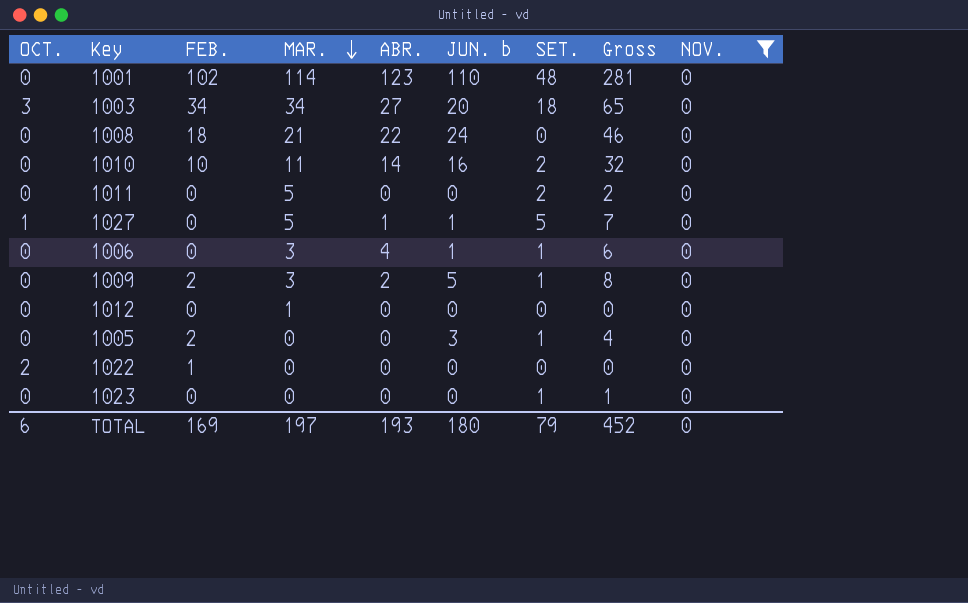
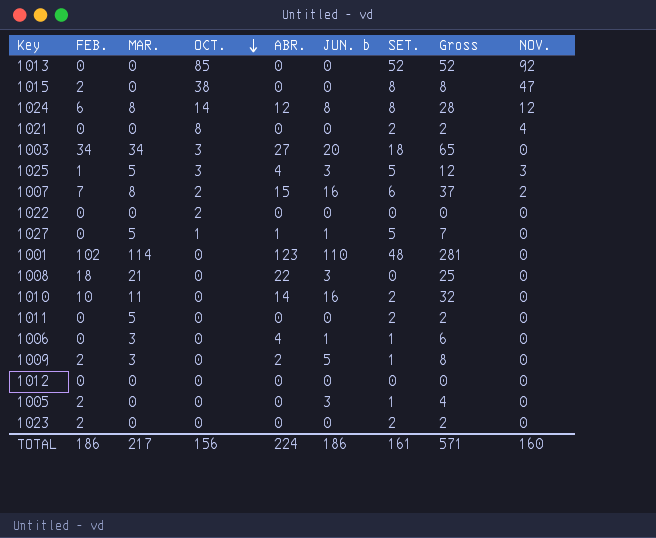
filter: NOV. = 0 -> none
row order: MAR. descending -> OCT. descending
column OCT. | position: 1 -> 4
1022 | FEB.: 1 -> 0
1008 | JUN. b: 24 -> 3
1008 | Gross: 46 -> 25
1012 | MAR.: 1 -> 0
1023 | FEB.: 0 -> 2
1023 | SET.: 1 -> 2
1023 | Gross: 1 -> 2
TOTAL | FEB.: 169 -> 186
TOTAL | MAR.: 197 -> 217
TOTAL | OCT.: 6 -> 156
TOTAL | ABR.: 193 -> 224
TOTAL | JUN. b: 180 -> 186
TOTAL | SET.: 79 -> 161
TOTAL | Gross: 452 -> 571
TOTAL | NOV.: 0 -> 160

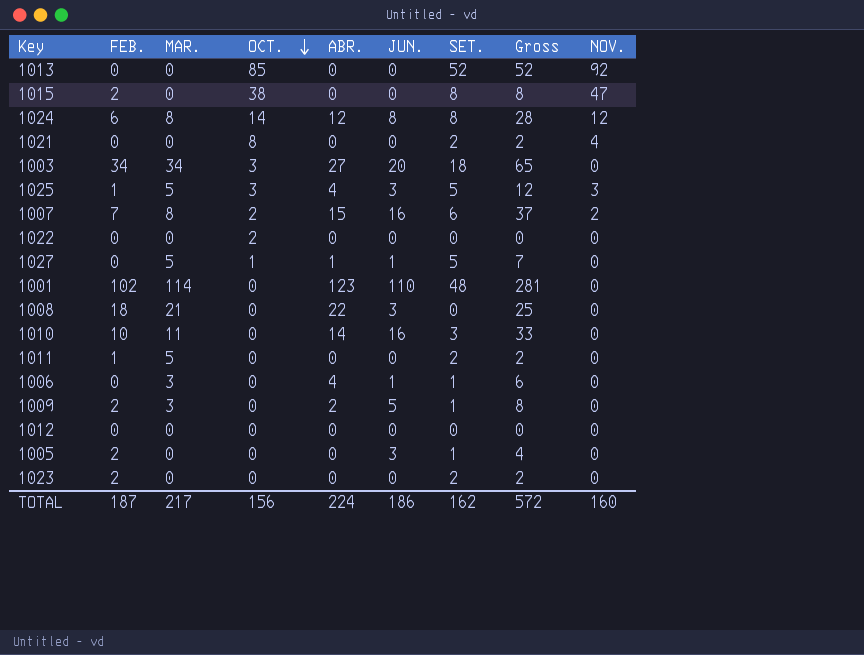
column name: JUN. b -> JUN.
1010 | SET.: 2 -> 3
1010 | Gross: 32 -> 33
1011 | FEB.: 0 -> 1
TOTAL | FEB.: 186 -> 187
TOTAL | SET.: 161 -> 162
TOTAL | Gross: 571 -> 572

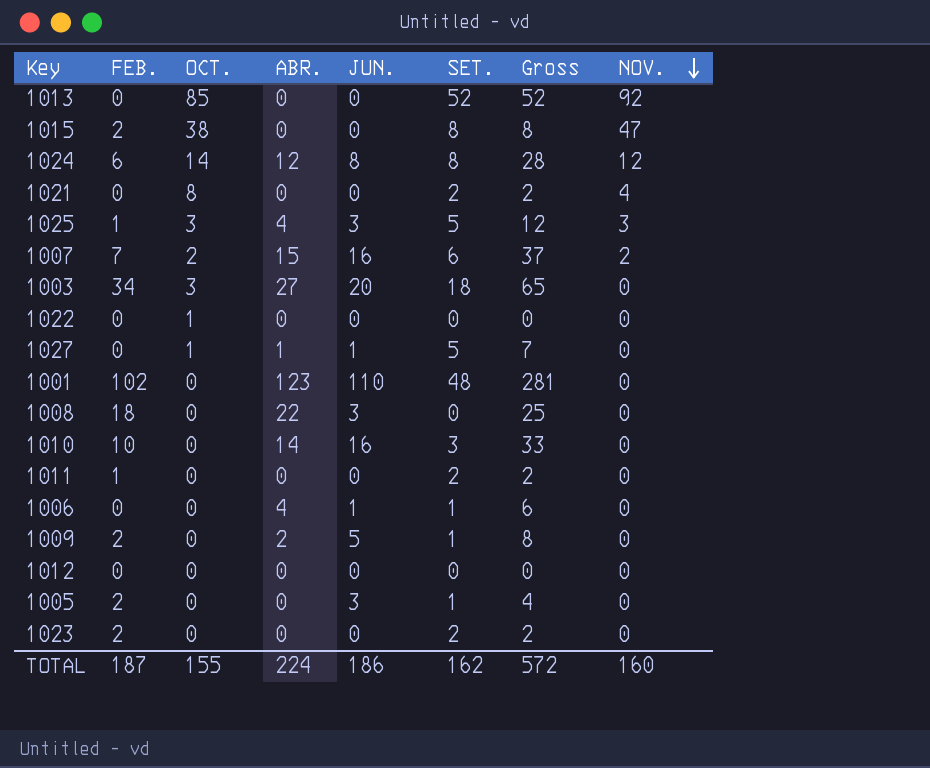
row order: OCT. descending -> NOV. descending
column MAR. | position: 3 -> none
1022 | OCT.: 2 -> 1
TOTAL | OCT.: 156 -> 155

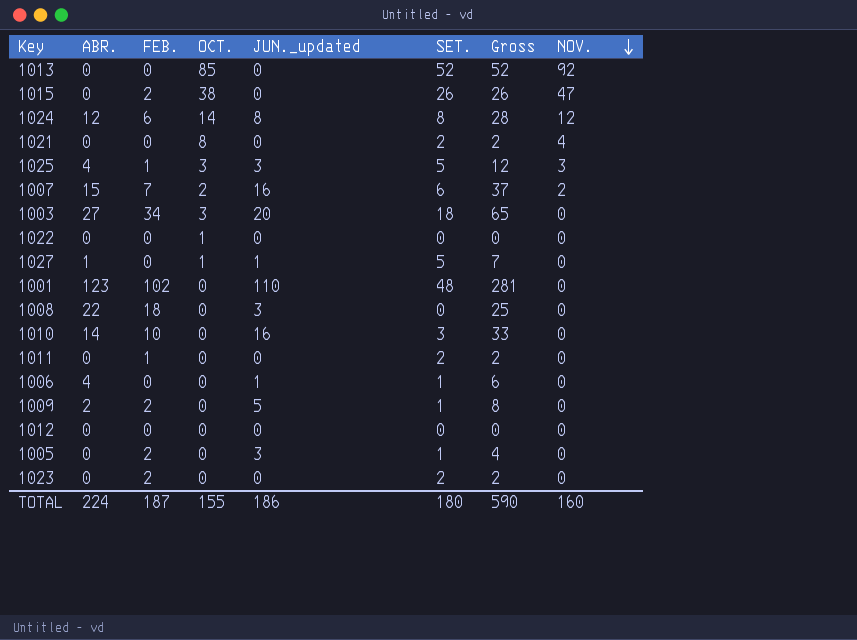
column ABR. | position: 4 -> 2
column name: JUN. -> JUN._updated
1015 | SET.: 8 -> 26
1015 | Gross: 8 -> 26
TOTAL | SET.: 162 -> 180
TOTAL | Gross: 572 -> 590

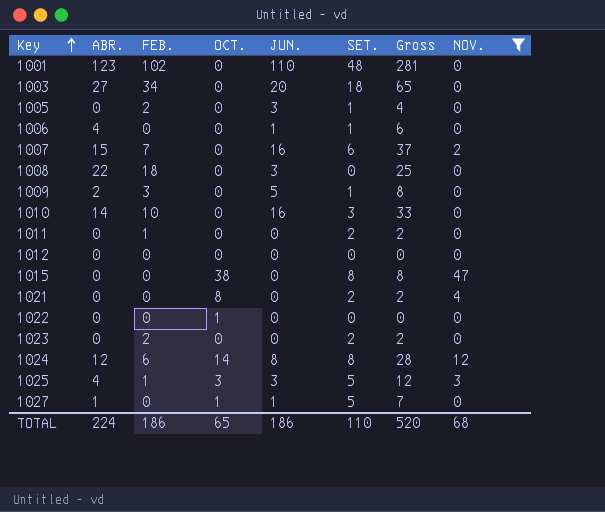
filter: none -> NOV. != 92
row order: NOV. descending -> Key ascending
column name: JUN._updated -> JUN.
1003 | OCT.: 3 -> 0
1007 | OCT.: 2 -> 0
1009 | FEB.: 2 -> 3
1015 | FEB.: 2 -> 0
1015 | SET.: 26 -> 8
1015 | Gross: 26 -> 8
TOTAL | FEB.: 187 -> 186
TOTAL | OCT.: 155 -> 65
TOTAL | SET.: 180 -> 110
TOTAL | Gross: 590 -> 520
TOTAL | NOV.: 160 -> 68

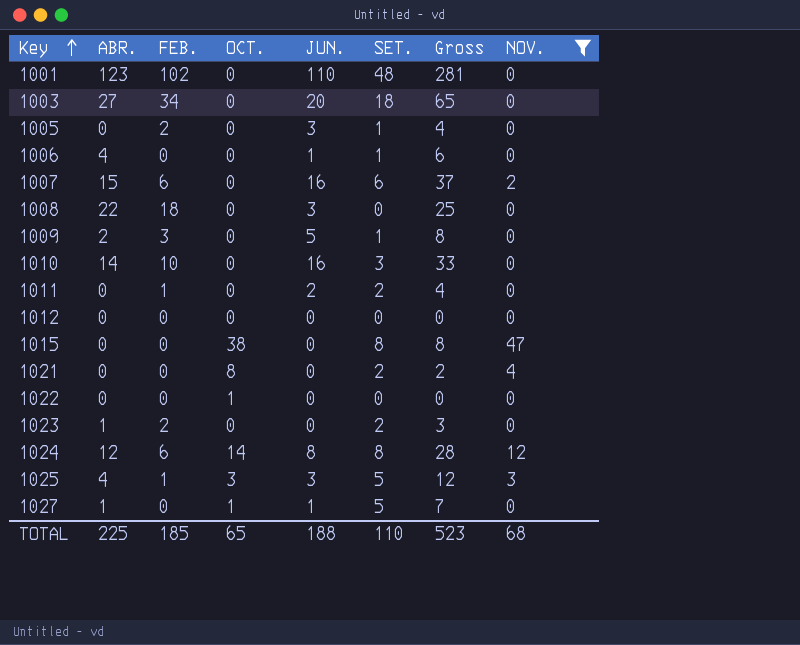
1007 | FEB.: 7 -> 6
1011 | JUN.: 0 -> 2
1011 | Gross: 2 -> 4
1023 | ABR.: 0 -> 1
1023 | Gross: 2 -> 3
TOTAL | ABR.: 224 -> 225
TOTAL | FEB.: 186 -> 185
TOTAL | JUN.: 186 -> 188
TOTAL | Gross: 520 -> 523

